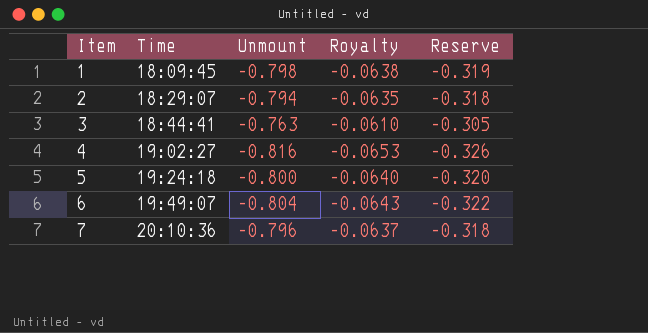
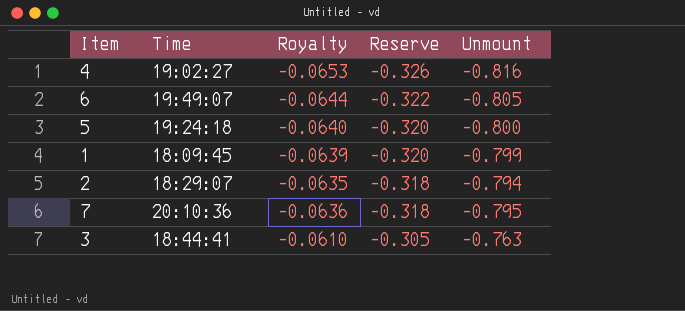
row order: Item ascending -> Reserve ascending
column Unmount | position: 3 -> 5
6 | Royalty: -0.0643 -> -0.0644
6 | Unmount: -0.804 -> -0.805
1 | Royalty: -0.0638 -> -0.0639
1 | Reserve: -0.319 -> -0.320
1 | Unmount: -0.798 -> -0.799
7 | Royalty: -0.0637 -> -0.0636
7 | Unmount: -0.796 -> -0.795

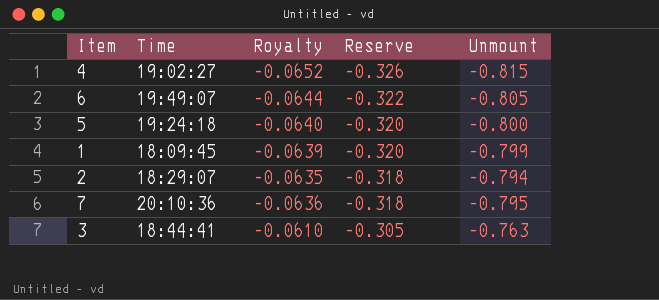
4 | Royalty: -0.0653 -> -0.0652
4 | Unmount: -0.816 -> -0.815

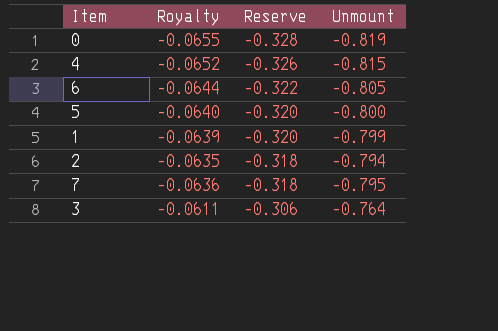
column Time | position: 2 -> none
row 0: none -> -0.0655 | -0.328 | -0.819
3 | Royalty: -0.0610 -> -0.0611
3 | Reserve: -0.305 -> -0.306
3 | Unmount: -0.763 -> -0.764

